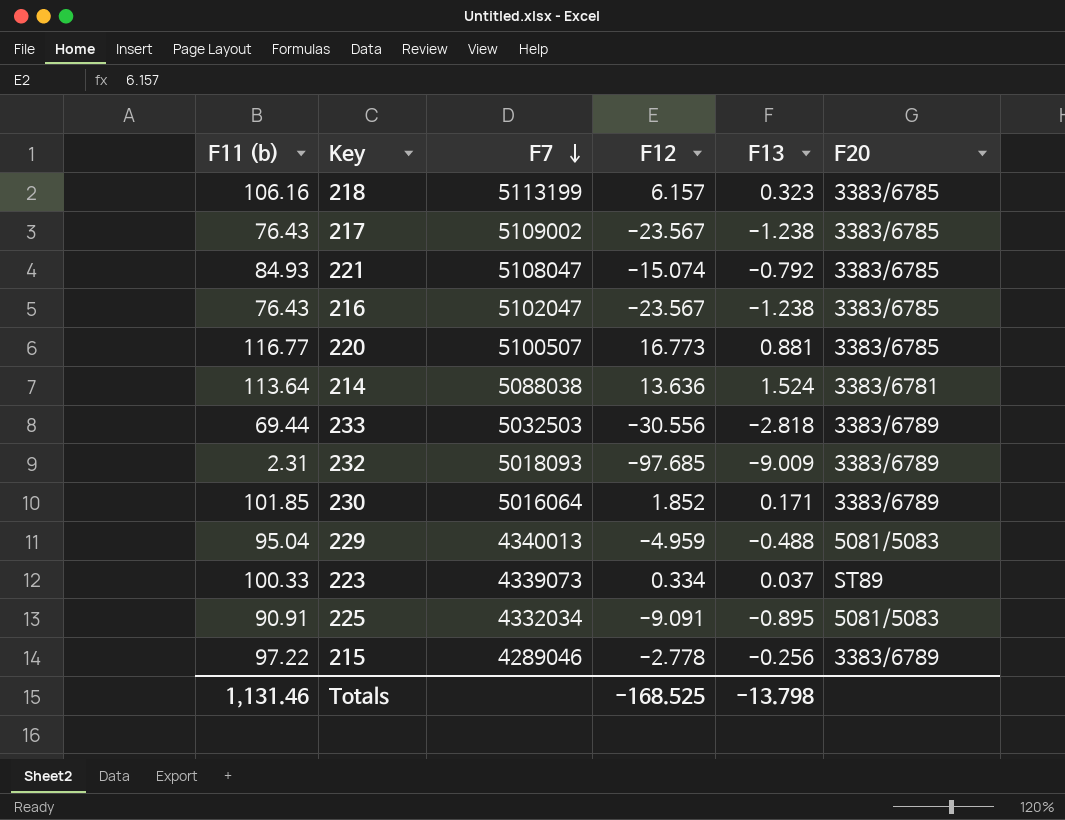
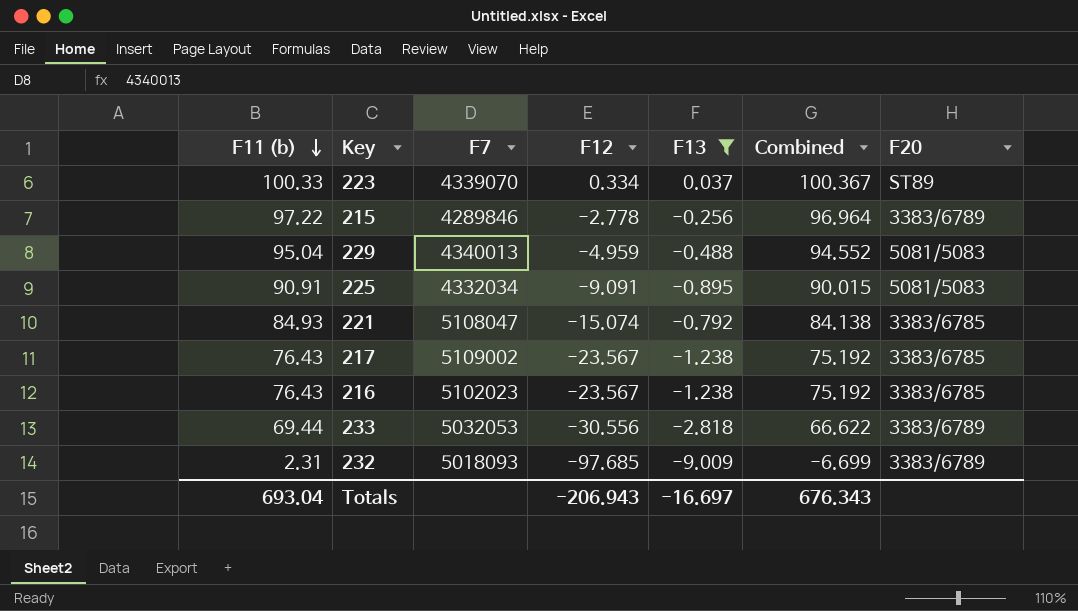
filter: none -> F13 <= 0.037
row order: F7 descending -> F11 (b) descending
column Combined | formula: none -> [F11 (b)] + [F13]
223 | F7: 4339073 -> 4339070
215 | F7: 4289046 -> 4289846
216 | F7: 5102047 -> 5102023
233 | F7: 5032503 -> 5032053
Totals | F11 (b): 1,131.46 -> 693.04
Totals | F12: -168.525 -> -206.943
Totals | F13: -13.798 -> -16.697

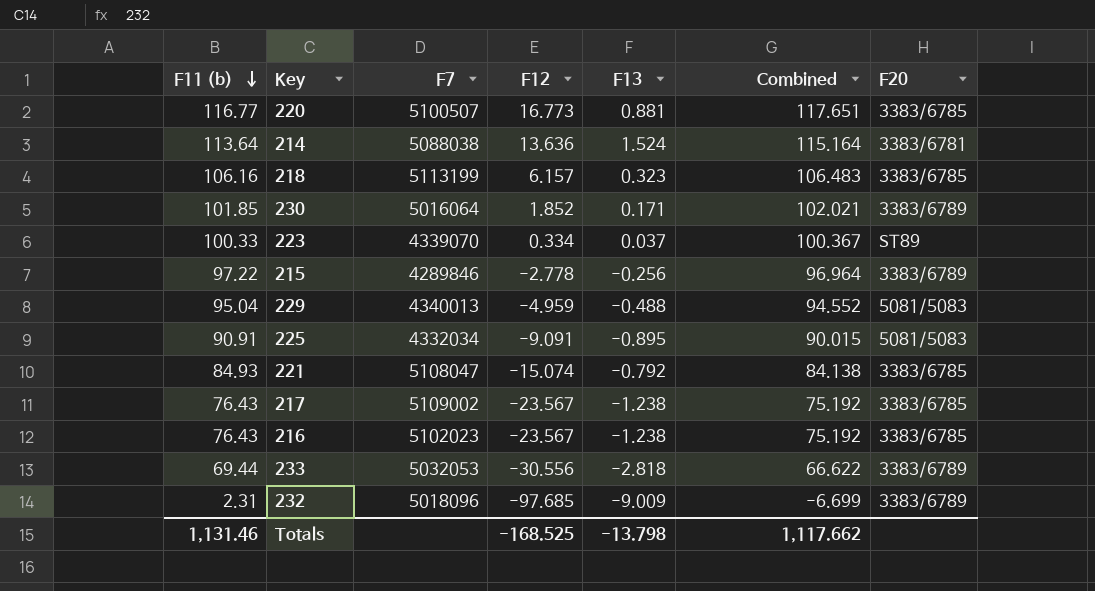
filter: F13 <= 0.037 -> none
232 | F7: 5018093 -> 5018096
Totals | F11 (b): 693.04 -> 1,131.46
Totals | F12: -206.943 -> -168.525
Totals | F13: -16.697 -> -13.798
Totals | Combined: 676.343 -> 1,117.662

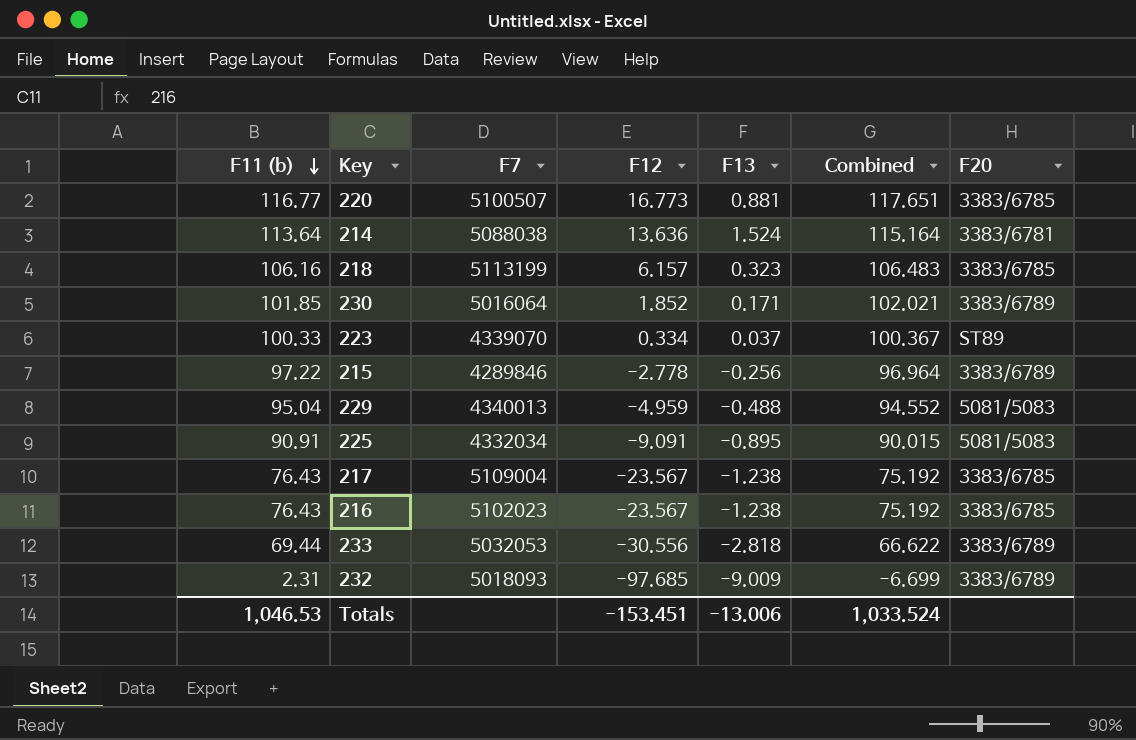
row 221: 84.93 | 5108047 | -15.074 | -0.792 | 84.138 | 3383/6785 -> none
217 | F7: 5109002 -> 5109004
232 | F7: 5018096 -> 5018093
Totals | F11 (b): 1,131.46 -> 1,046.53
Totals | F12: -168.525 -> -153.451
Totals | F13: -13.798 -> -13.006
Totals | Combined: 1,117.662 -> 1,033.524

